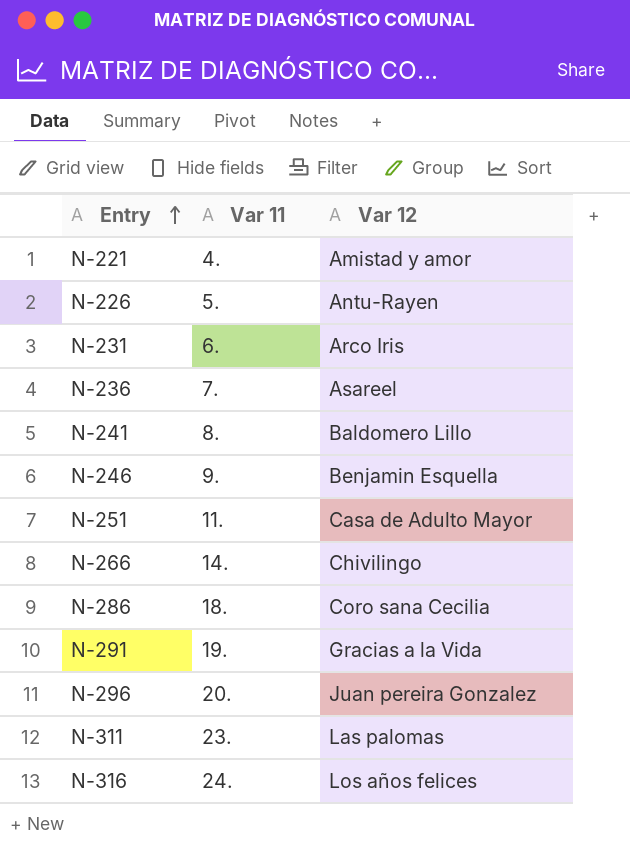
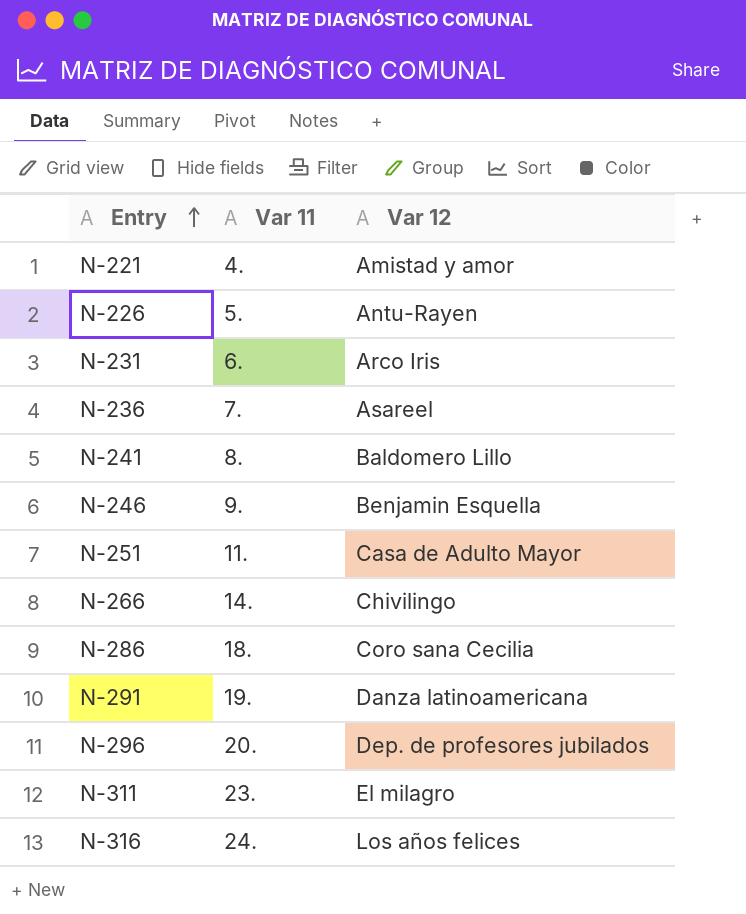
N-291 | Var 12: Gracias a la Vida -> Danza latinoamericana
N-296 | Var 12: Juan pereira Gonzalez -> Dep. de profesores jubilados
N-311 | Var 12: Las palomas -> El milagro

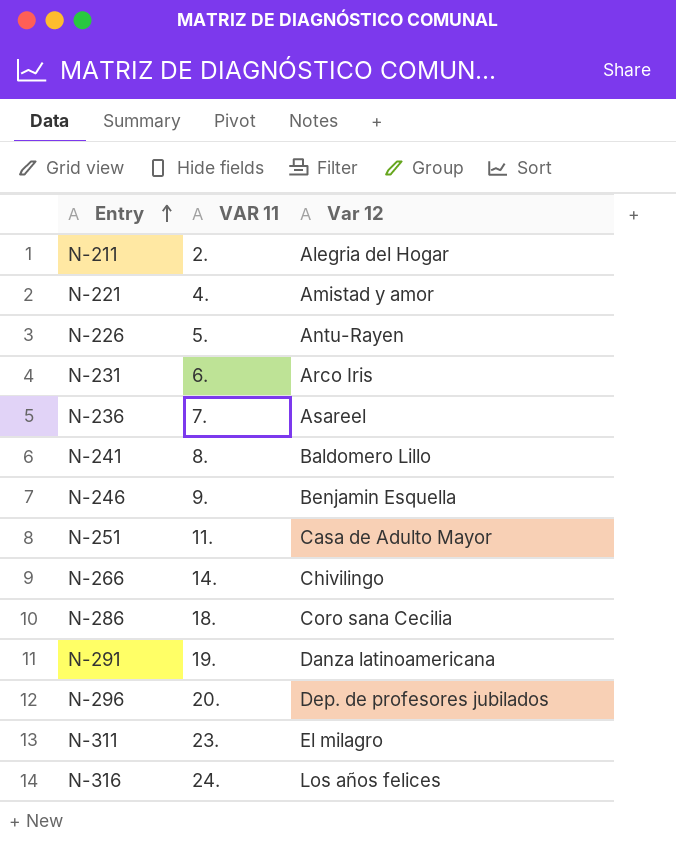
column name: Var 11 -> VAR 11
row N-211: none -> 2. | Alegria del Hogar

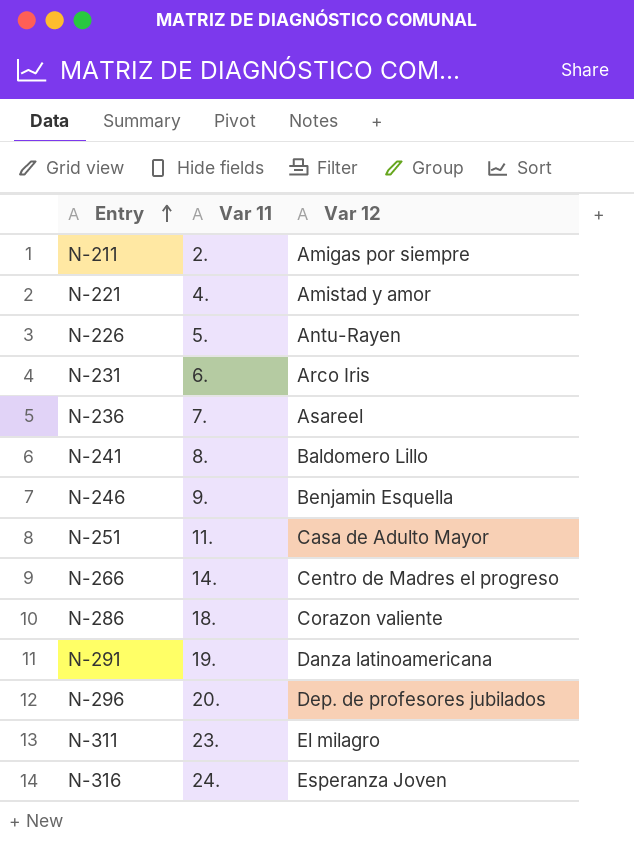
column name: VAR 11 -> Var 11
N-211 | Var 12: Alegria del Hogar -> Amigas por siempre
N-266 | Var 12: Chivilingo -> Centro de Madres el progreso
N-286 | Var 12: Coro sana Cecilia -> Corazon valiente
N-316 | Var 12: Los años felices -> Esperanza Joven

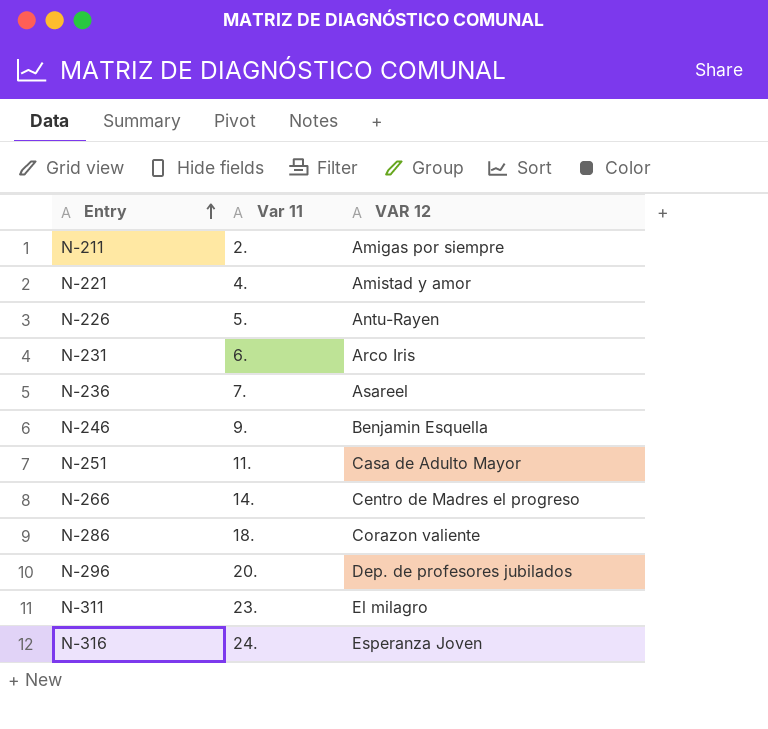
column name: Var 12 -> VAR 12
row N-241: 8. | Baldomero Lillo -> none
row N-291: 19. | Danza latinoamericana -> none

